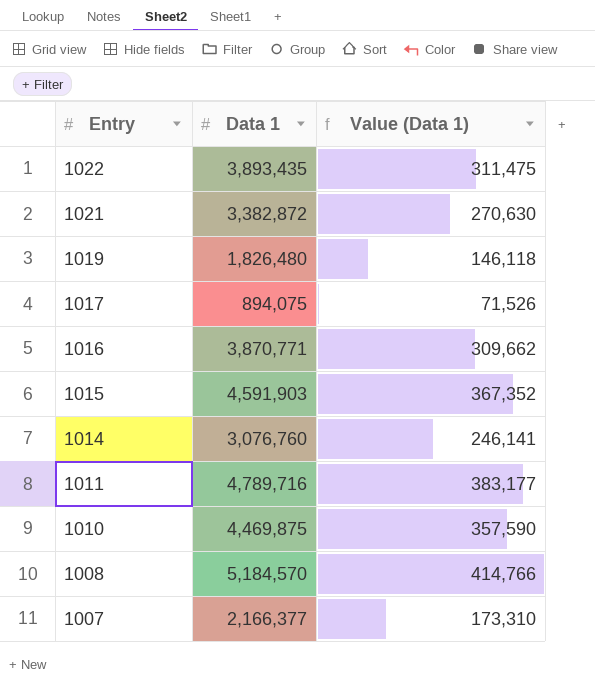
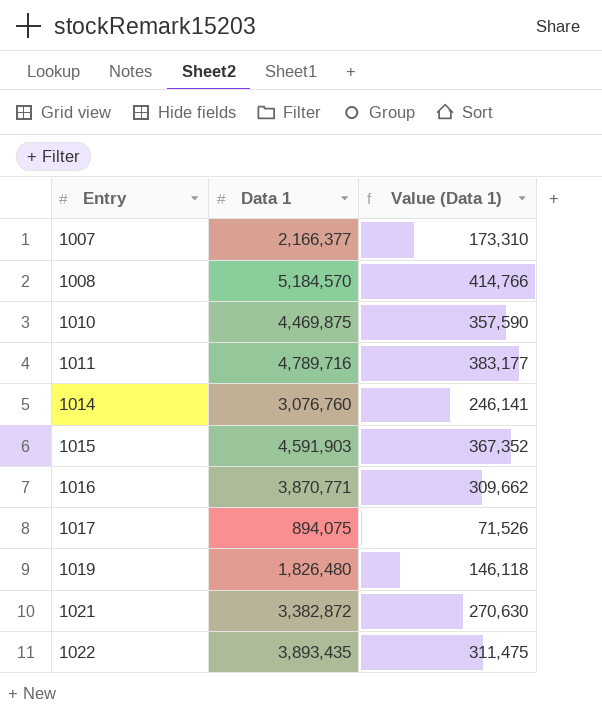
row order: Entry descending -> Entry ascending

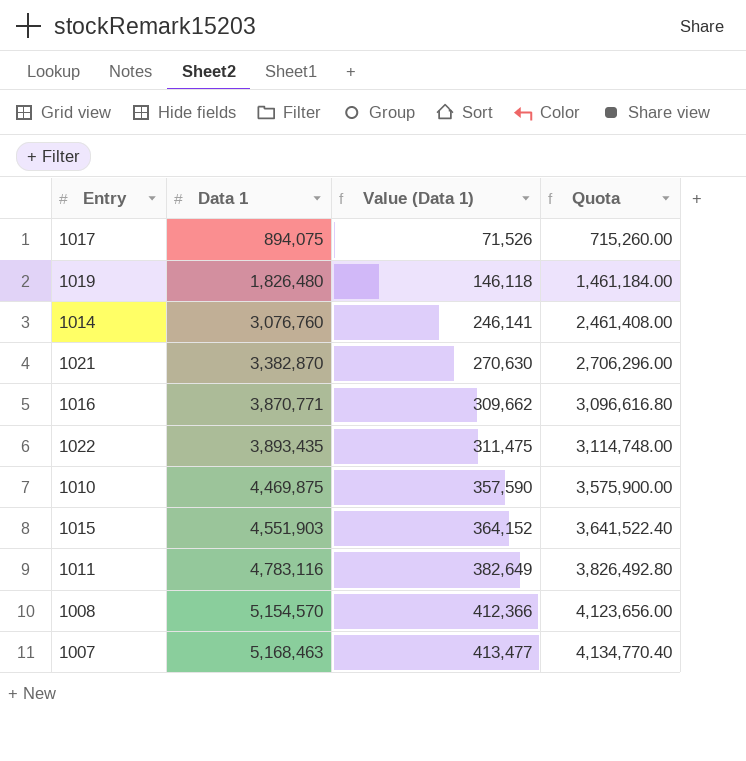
row order: Entry ascending -> Data 1 ascending
column Quota | formula: none -> [Data 1] * 0.8
1021 | Data 1: 3,382,872 -> 3,382,870
1015 | Data 1: 4,591,903 -> 4,551,903
1015 | Value (Data 1): 367,352 -> 364,152
1011 | Data 1: 4,789,716 -> 4,783,116
1011 | Value (Data 1): 383,177 -> 382,649
1008 | Data 1: 5,184,570 -> 5,154,570
1008 | Value (Data 1): 414,766 -> 412,366
1007 | Data 1: 2,166,377 -> 5,168,463
1007 | Value (Data 1): 173,310 -> 413,477

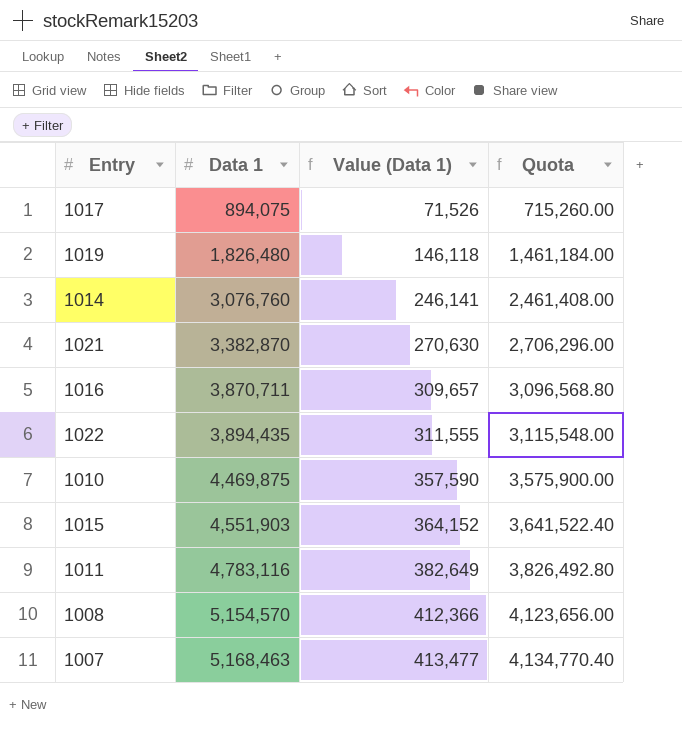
1016 | Data 1: 3,870,771 -> 3,870,711
1016 | Value (Data 1): 309,662 -> 309,657
1016 | Quota: 3,096,616.80 -> 3,096,568.80
1022 | Data 1: 3,893,435 -> 3,894,435
1022 | Value (Data 1): 311,475 -> 311,555
1022 | Quota: 3,114,748.00 -> 3,115,548.00

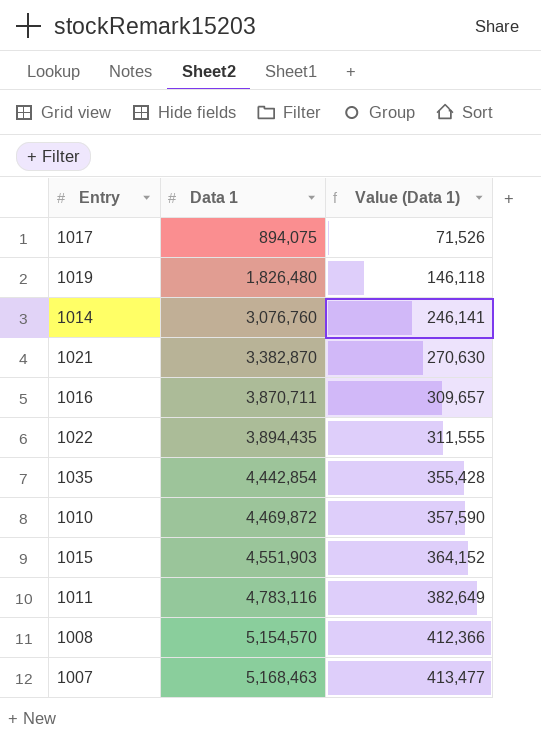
column Quota | formula: [Data 1] * 0.8 -> none
row 1035: none -> 4,442,854 | 355,428
1010 | Data 1: 4,469,875 -> 4,469,872

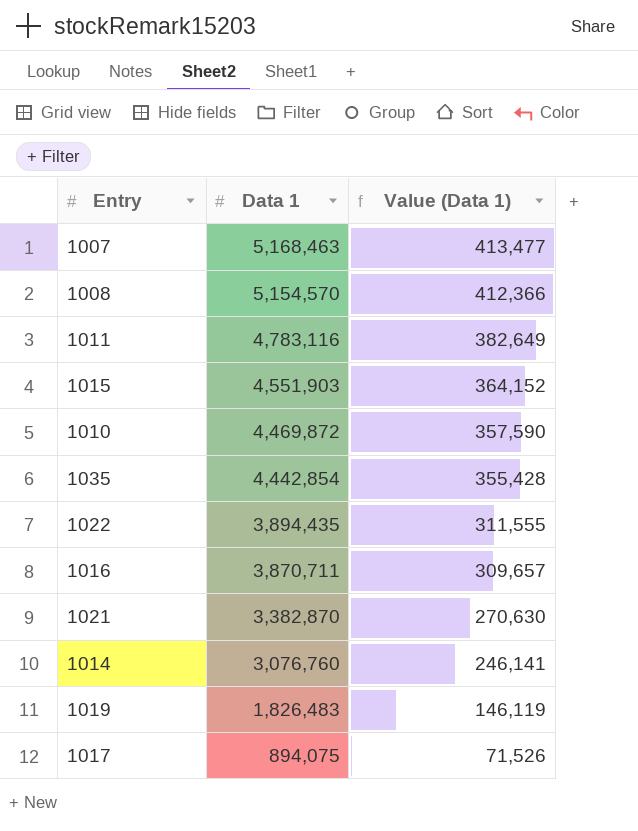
row order: Data 1 ascending -> Data 1 descending
1019 | Data 1: 1,826,480 -> 1,826,483
1019 | Value (Data 1): 146,118 -> 146,119

